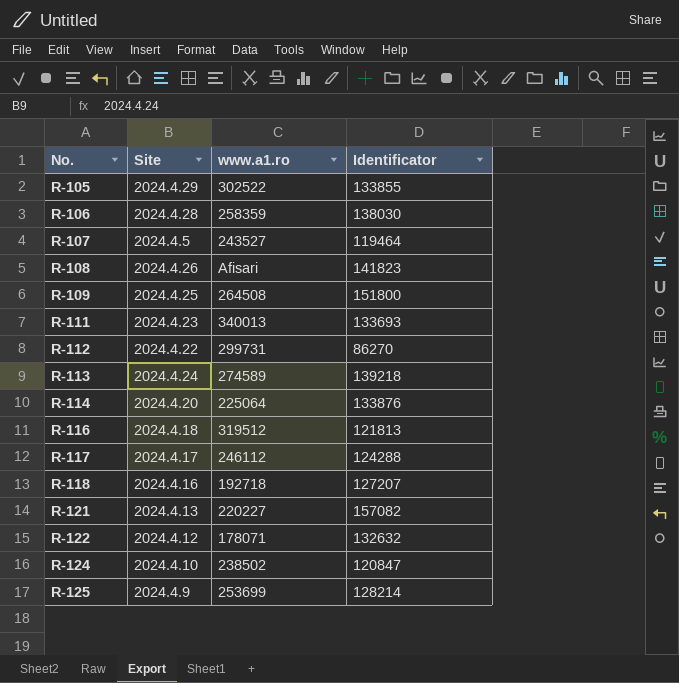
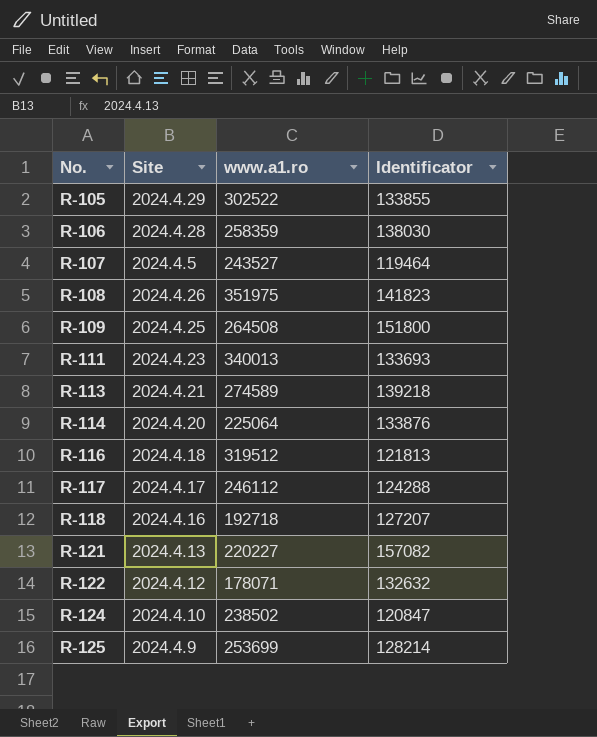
row R-112: 2024.4.22 | 299731 | 86270 -> none
R-108 | www.a1.ro: Afisari -> 351975
R-113 | Site: 2024.4.24 -> 2024.4.21

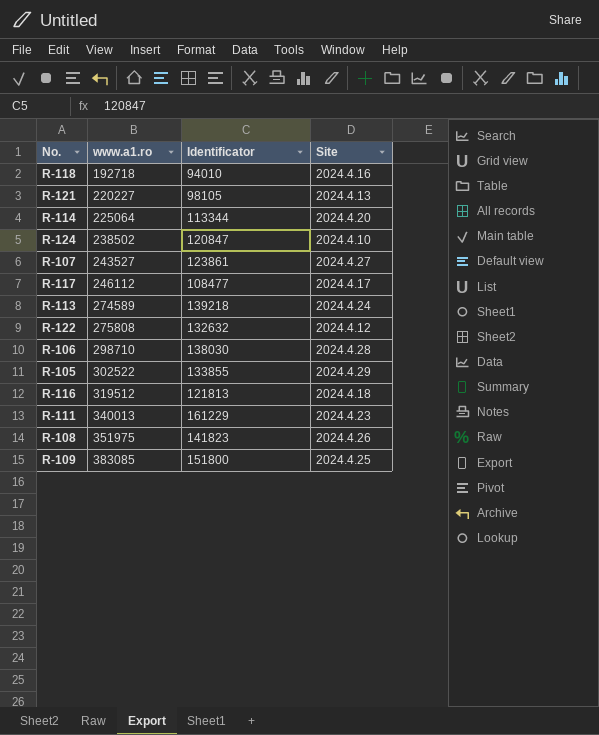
row order: No. ascending -> www.a1.ro ascending
column Site | position: 2 -> 4
row R-125: 2024.4.9 | 253699 | 128214 -> none
R-118 | Identificator: 127207 -> 94010
R-121 | Identificator: 157082 -> 98105
R-114 | Identificator: 133876 -> 113344
R-107 | Identificator: 119464 -> 123861
R-107 | Site: 2024.4.5 -> 2024.4.27
R-117 | Identificator: 124288 -> 108477
R-113 | Site: 2024.4.21 -> 2024.4.24
R-122 | www.a1.ro: 178071 -> 275808
R-106 | www.a1.ro: 258359 -> 298710
R-111 | Identificator: 133693 -> 161229
R-109 | www.a1.ro: 264508 -> 383085

